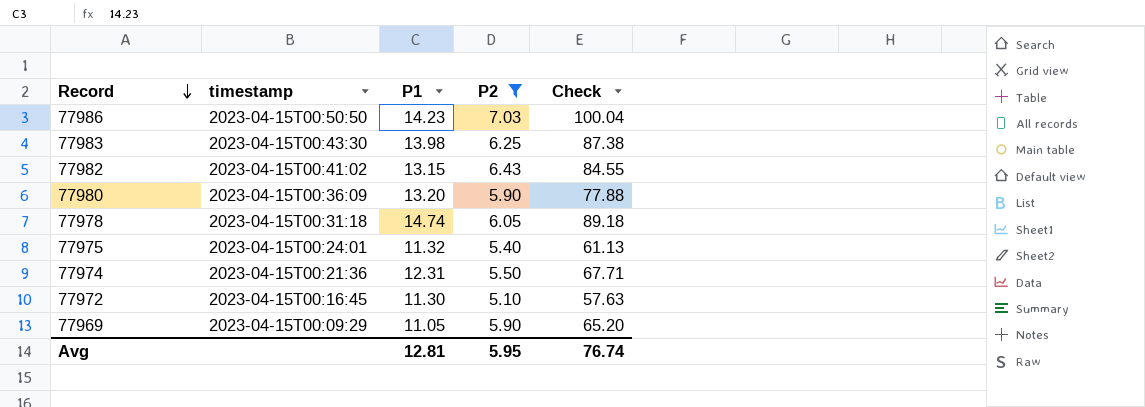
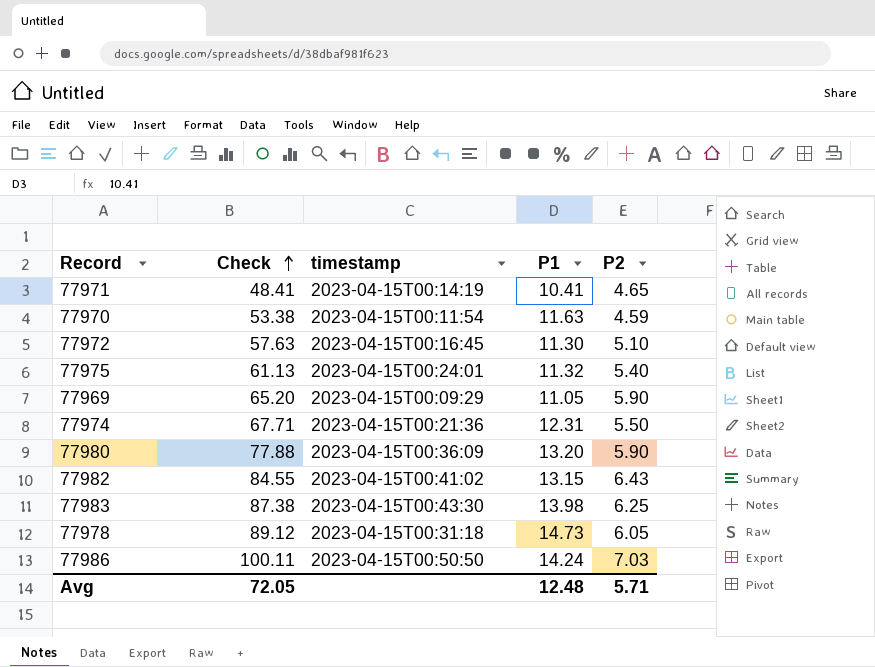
filter: P2 >= 5.10 -> none
row order: Record descending -> Check ascending
column Check | position: 5 -> 2
77978 | Check: 89.18 -> 89.12
77978 | P1: 14.74 -> 14.73
77986 | Check: 100.04 -> 100.11
77986 | P1: 14.23 -> 14.24
Avg | Check: 76.74 -> 72.05
Avg | P1: 12.81 -> 12.48
Avg | P2: 5.95 -> 5.71

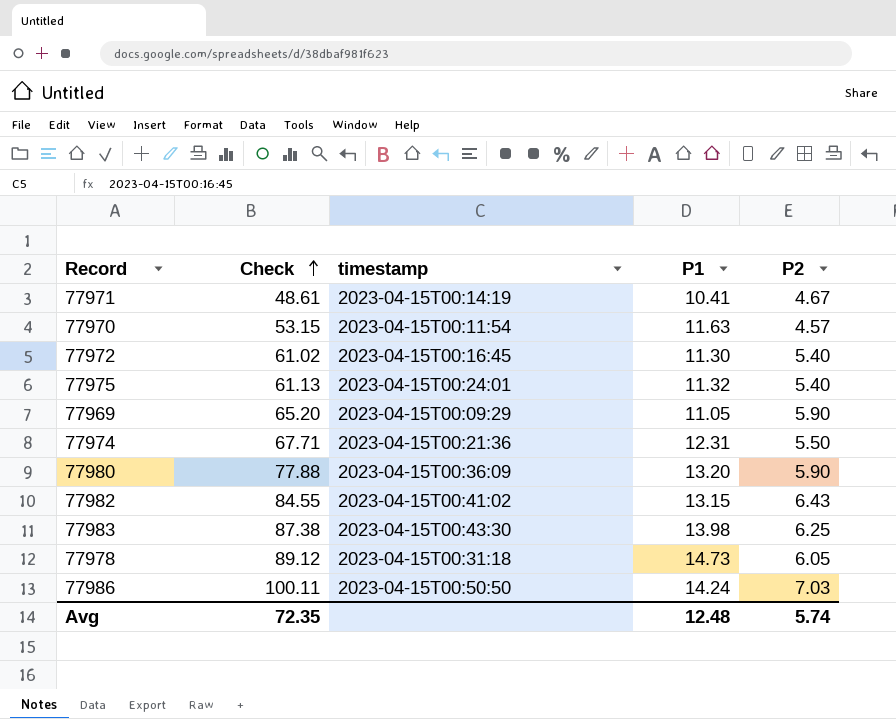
77971 | Check: 48.41 -> 48.61
77971 | P2: 4.65 -> 4.67
77970 | Check: 53.38 -> 53.15
77970 | P2: 4.59 -> 4.57
77972 | Check: 57.63 -> 61.02
77972 | P2: 5.10 -> 5.40
Avg | Check: 72.05 -> 72.35
Avg | P2: 5.71 -> 5.74

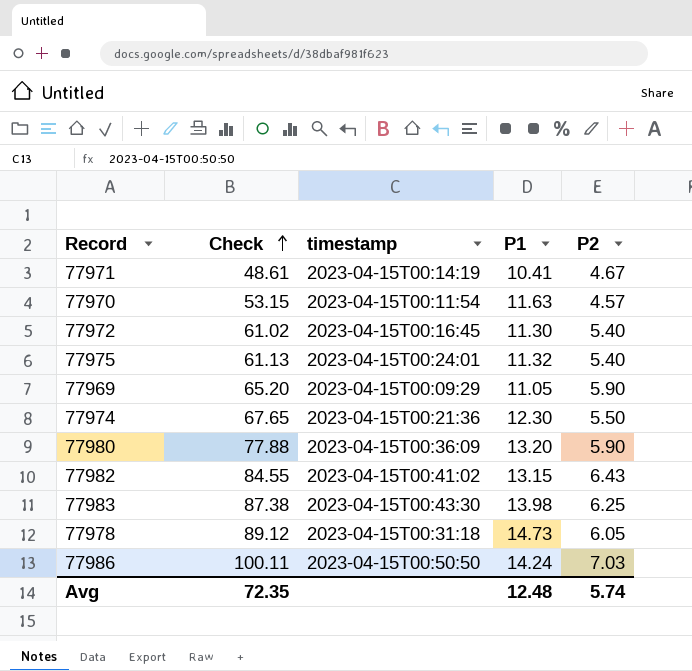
77974 | Check: 67.71 -> 67.65
77974 | P1: 12.31 -> 12.30

